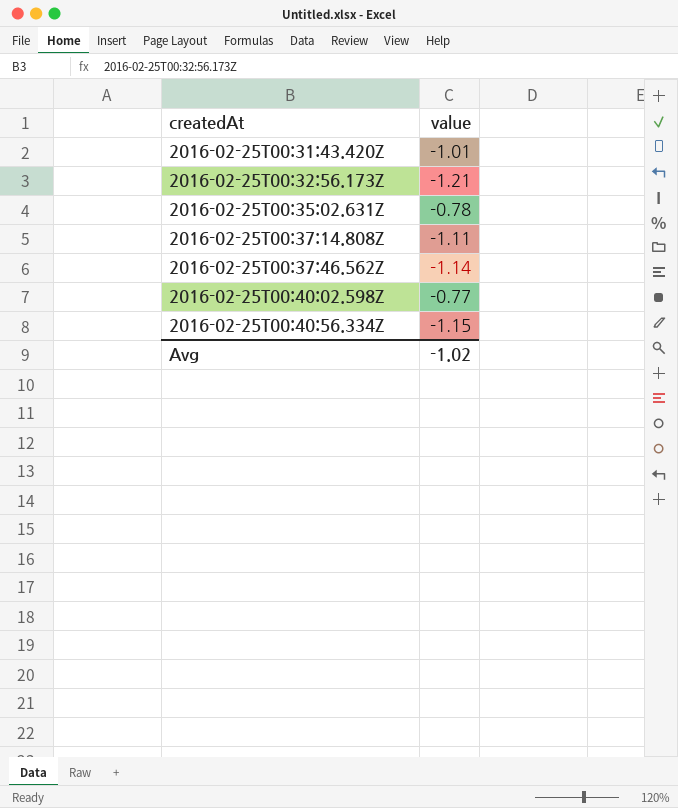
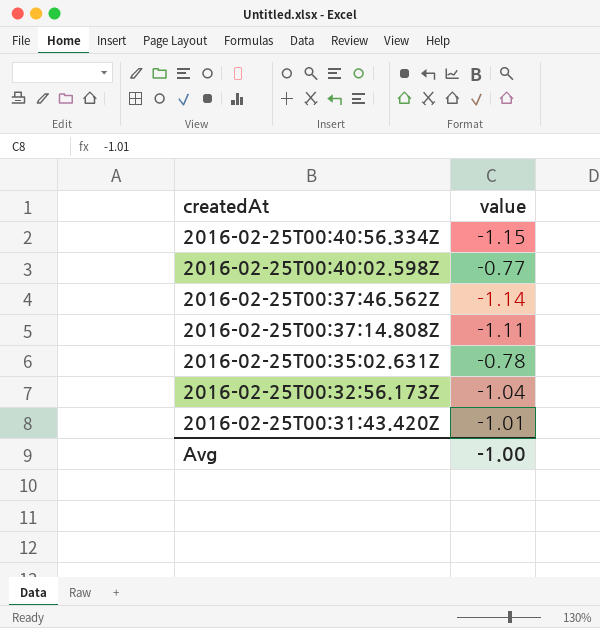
row order: createdAt ascending -> createdAt descending
2016-02-25T00:32:56.173Z | value: -1.21 -> -1.04
Avg | value: -1.02 -> -1.00

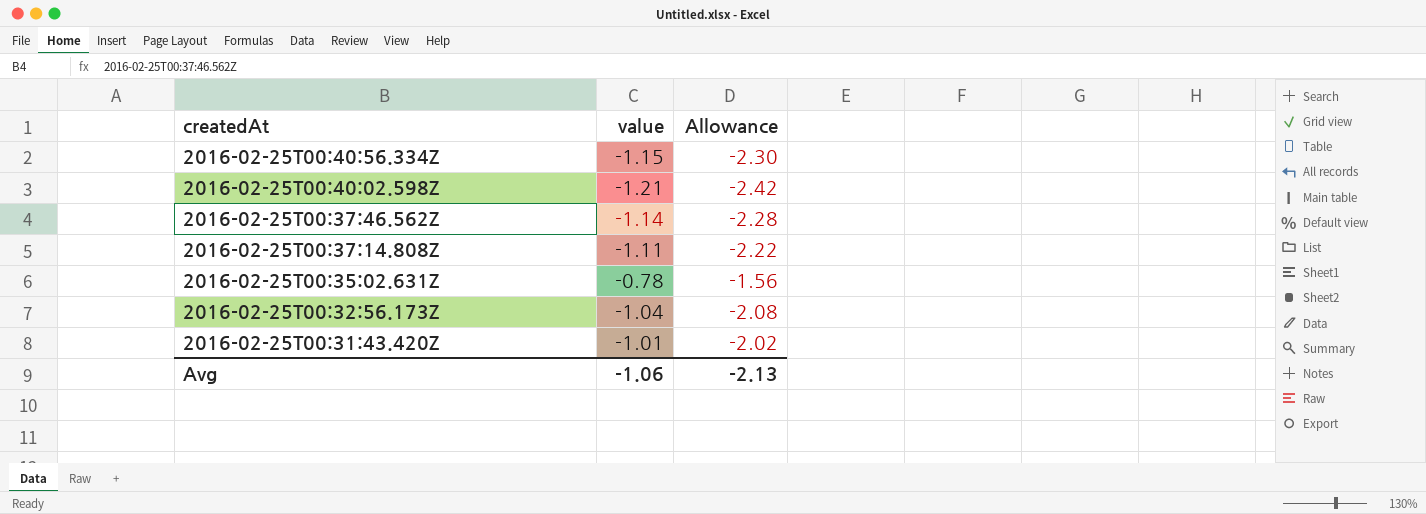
column Allowance | formula: none -> [value] * 2
2016-02-25T00:40:02.598Z | value: -0.77 -> -1.21
Avg | value: -1.00 -> -1.06

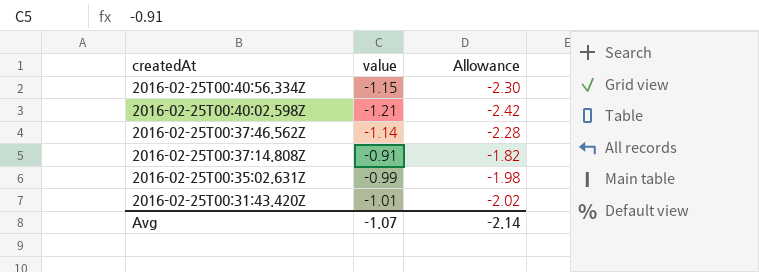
row 2016-02-25T00:32:56.173Z: -1.04 | -2.08 -> none
2016-02-25T00:37:14.808Z | value: -1.11 -> -0.91
2016-02-25T00:37:14.808Z | Allowance: -2.22 -> -1.82
2016-02-25T00:35:02.631Z | value: -0.78 -> -0.99
2016-02-25T00:35:02.631Z | Allowance: -1.56 -> -1.98
Avg | value: -1.06 -> -1.07
Avg | Allowance: -2.13 -> -2.14

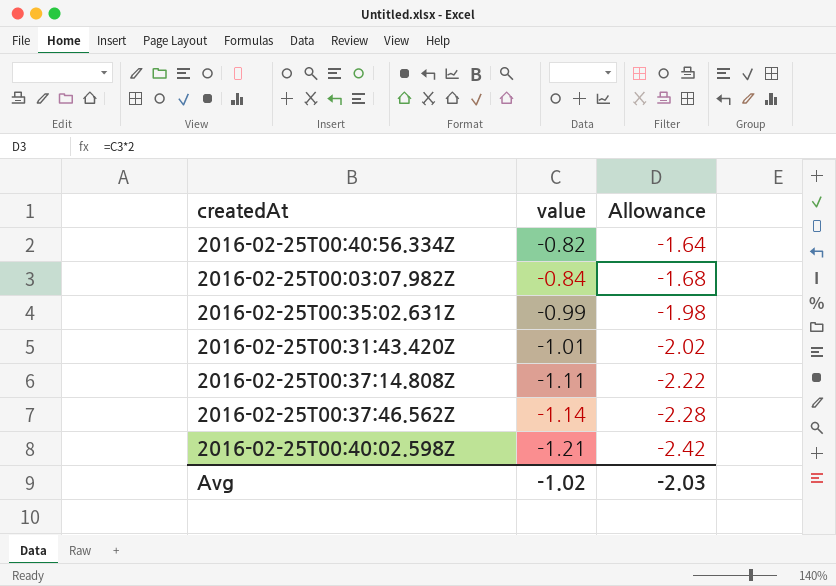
row order: createdAt descending -> value descending
2016-02-25T00:40:56.334Z | value: -1.15 -> -0.82
2016-02-25T00:40:56.334Z | Allowance: -2.30 -> -1.64
row 2016-02-25T00:03:07.982Z: none -> -0.84 | -1.68
2016-02-25T00:37:14.808Z | value: -0.91 -> -1.11
2016-02-25T00:37:14.808Z | Allowance: -1.82 -> -2.22
Avg | value: -1.07 -> -1.02
Avg | Allowance: -2.14 -> -2.03

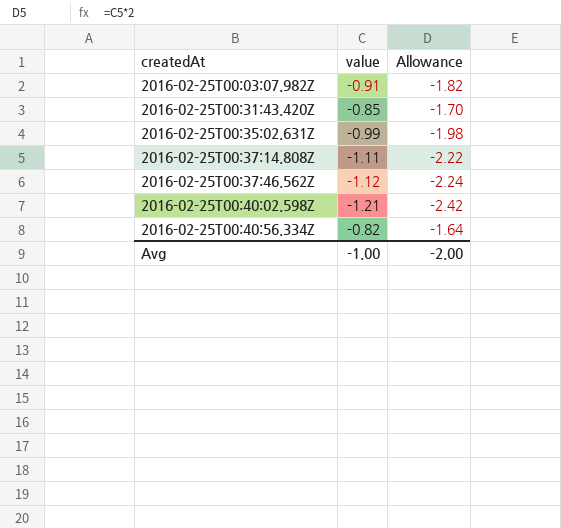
row order: value descending -> createdAt ascending
2016-02-25T00:03:07.982Z | value: -0.84 -> -0.91
2016-02-25T00:03:07.982Z | Allowance: -1.68 -> -1.82
2016-02-25T00:31:43.420Z | value: -1.01 -> -0.85
2016-02-25T00:31:43.420Z | Allowance: -2.02 -> -1.70
2016-02-25T00:37:46.562Z | value: -1.14 -> -1.12
2016-02-25T00:37:46.562Z | Allowance: -2.28 -> -2.24
Avg | value: -1.02 -> -1.00
Avg | Allowance: -2.03 -> -2.00

